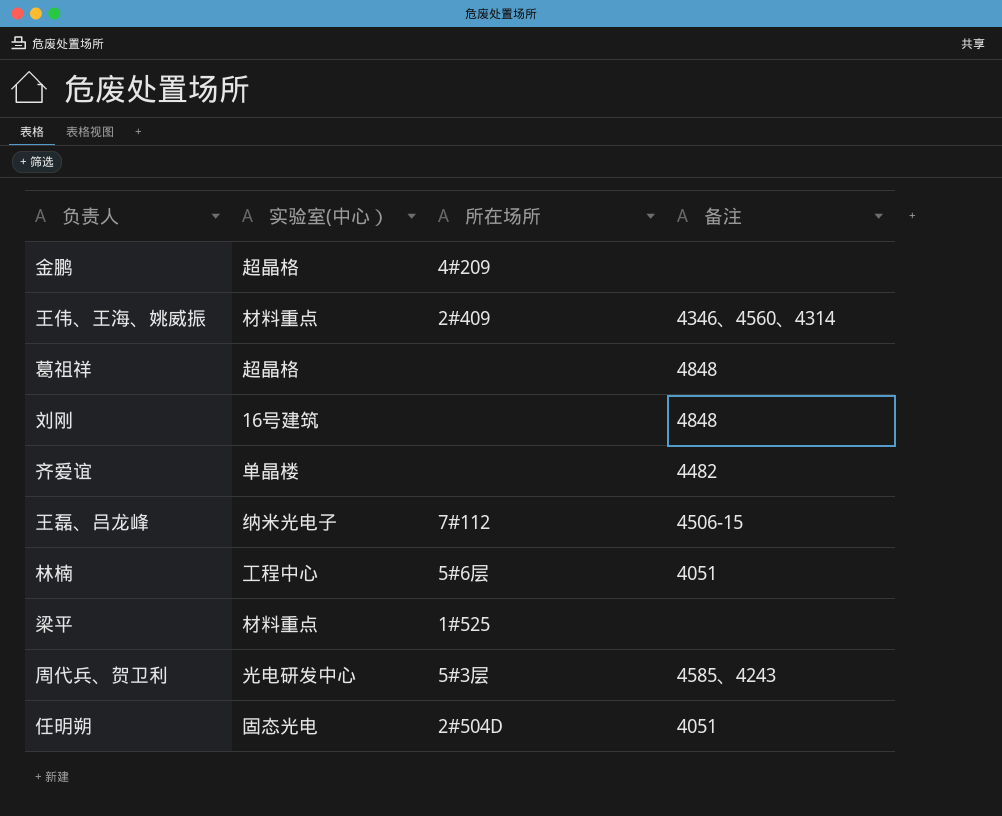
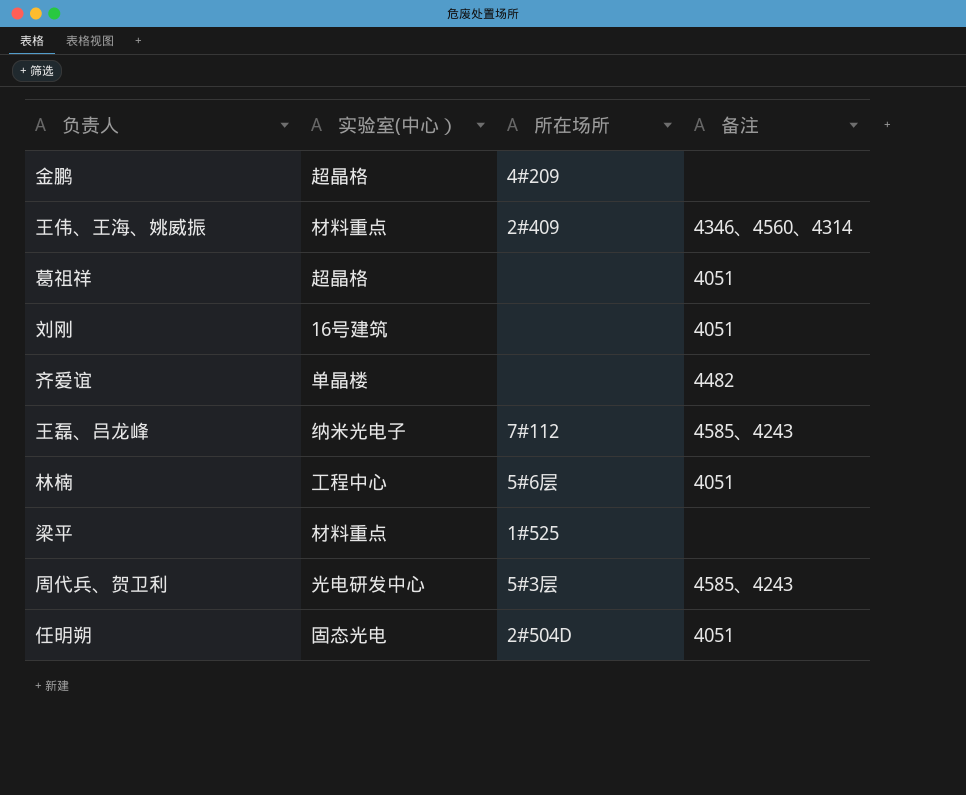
葛祖祥 | 备注: 4848 -> 4051
刘刚 | 备注: 4848 -> 4051
王磊、吕龙峰 | 备注: 4506-15 -> 4585、4243

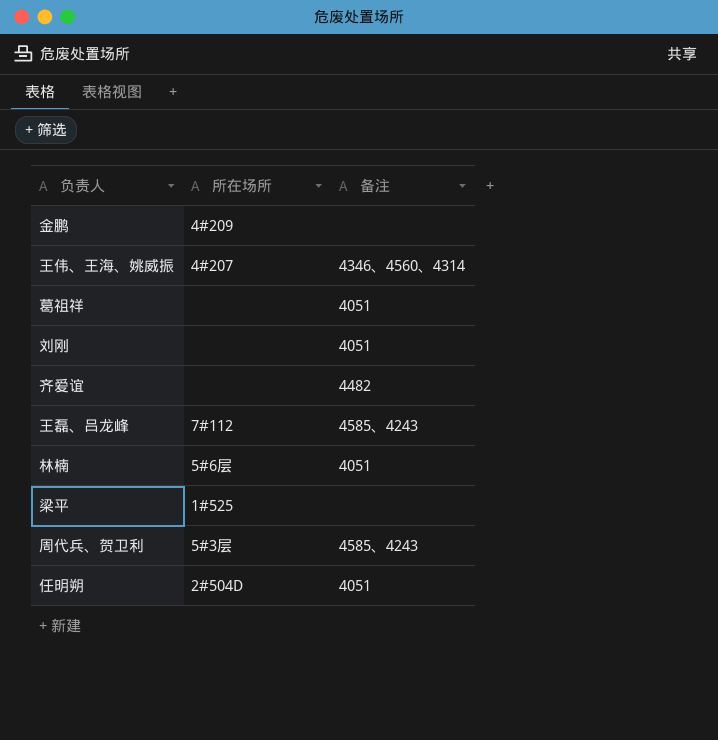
column 实验室(中心） | position: 2 -> none
王伟、王海、姚威振 | 所在场所: 2#409 -> 4#207

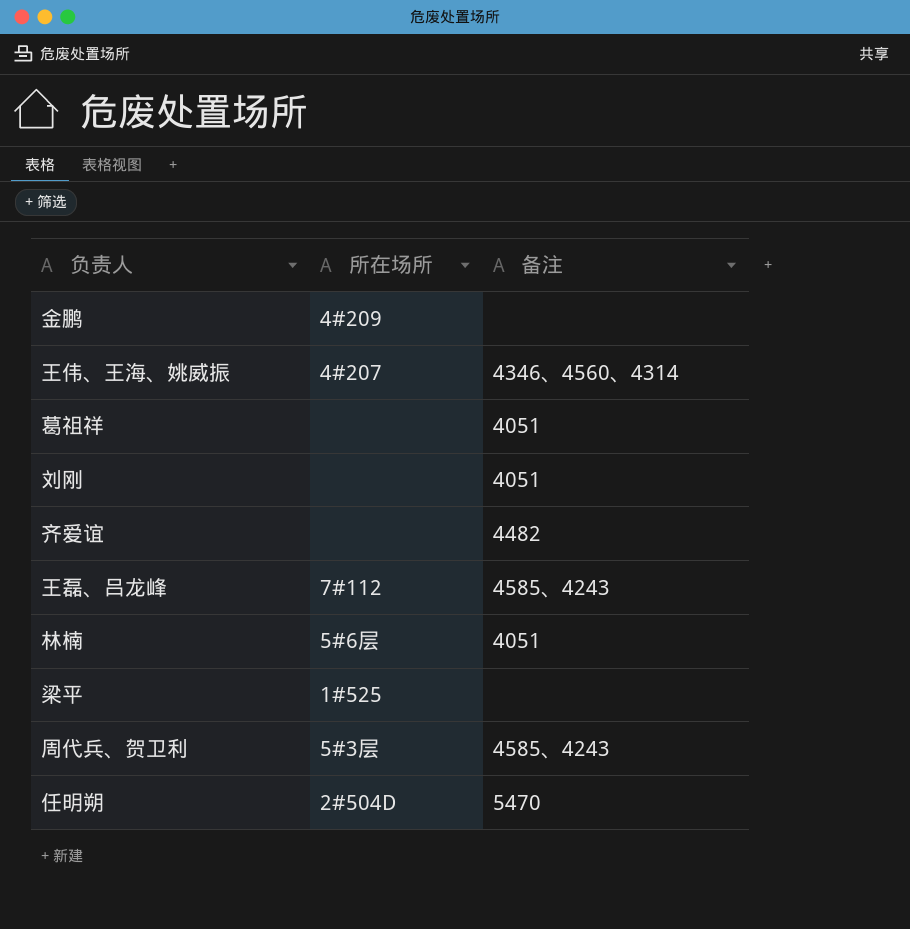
任明朔 | 备注: 4051 -> 5470

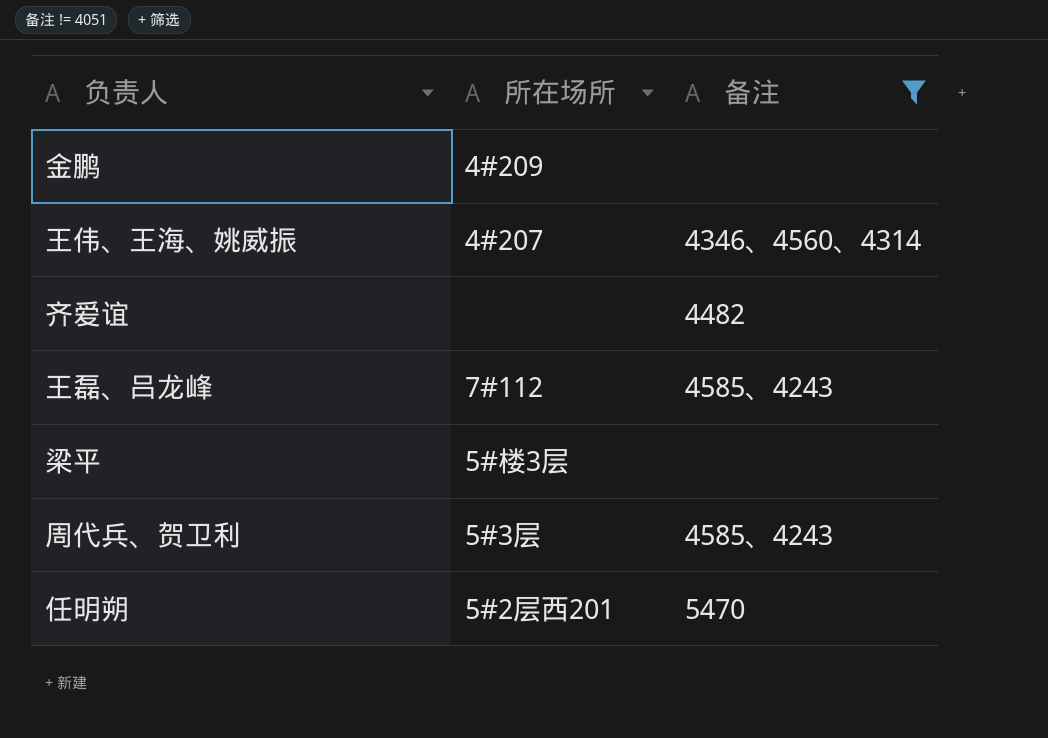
filter: none -> 备注 != 4051
梁平 | 所在场所: 1#525 -> 5#楼3层
任明朔 | 所在场所: 2#504D -> 5#2层西201

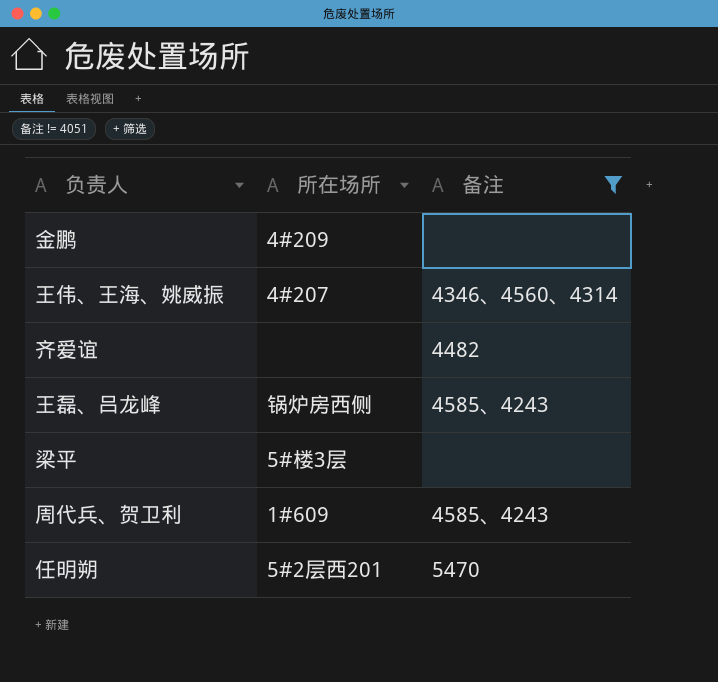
王磊、吕龙峰 | 所在场所: 7#112 -> 锅炉房西侧
周代兵、贺卫利 | 所在场所: 5#3层 -> 1#609

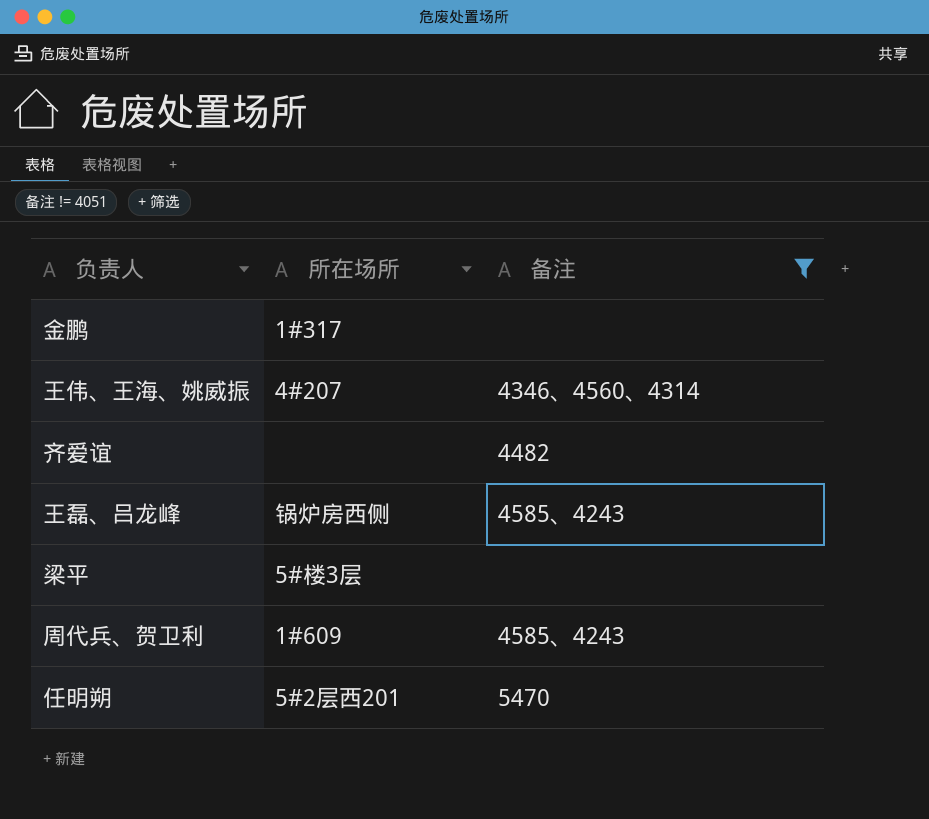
金鹏 | 所在场所: 4#209 -> 1#317

